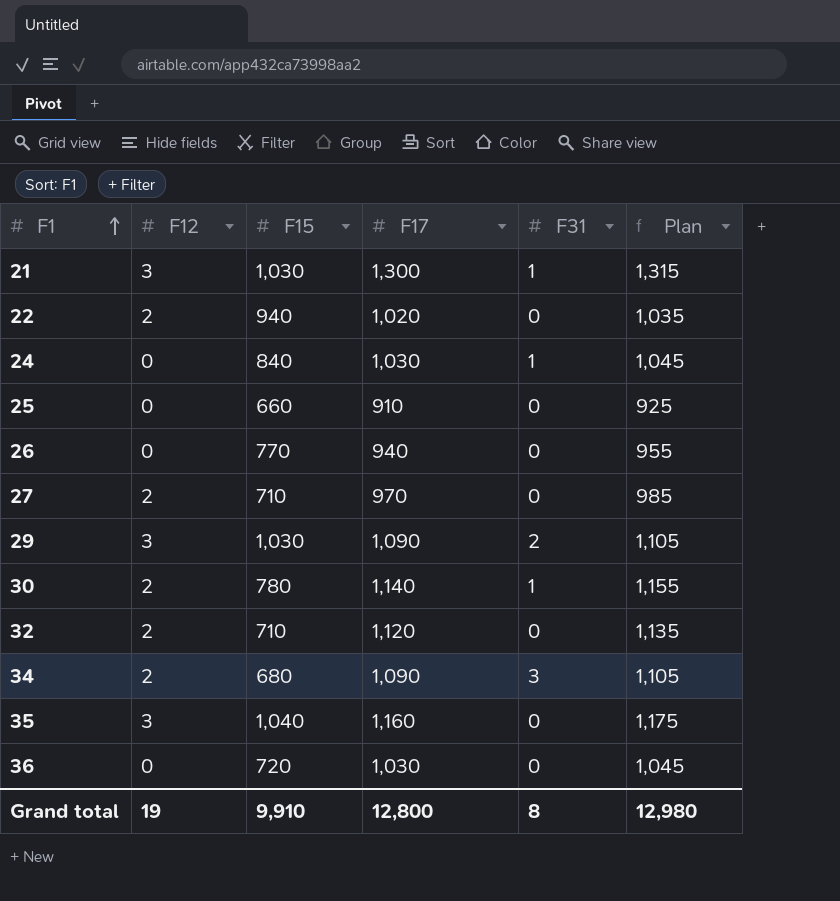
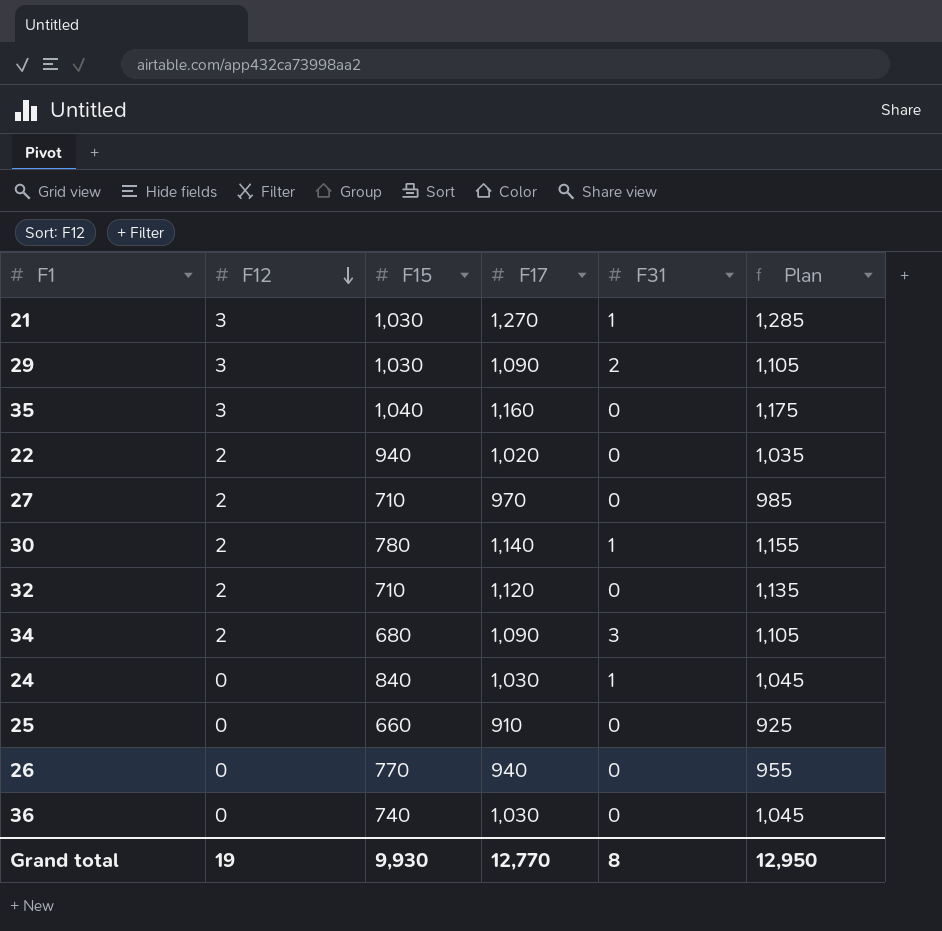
row order: F1 ascending -> F12 descending
21 | F17: 1,300 -> 1,270
21 | Plan: 1,315 -> 1,285
36 | F15: 720 -> 740
Grand total | F15: 9,910 -> 9,930
Grand total | F17: 12,800 -> 12,770
Grand total | Plan: 12,980 -> 12,950

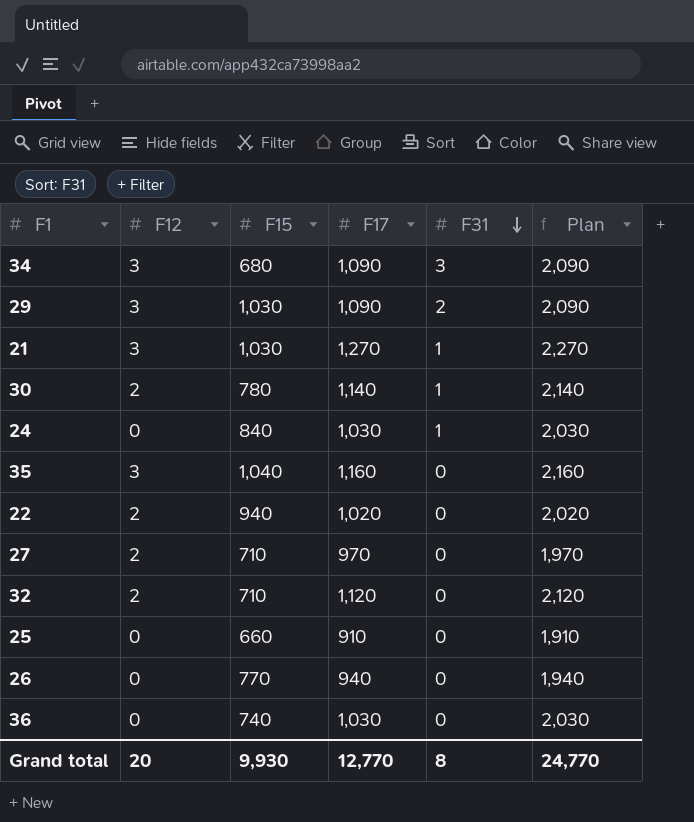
row order: F12 descending -> F31 descending
column Plan | formula: [F17] + 15 -> [F17] + 1000
34 | F12: 2 -> 3
Grand total | F12: 19 -> 20
Grand total | Plan: 12,950 -> 24,770

